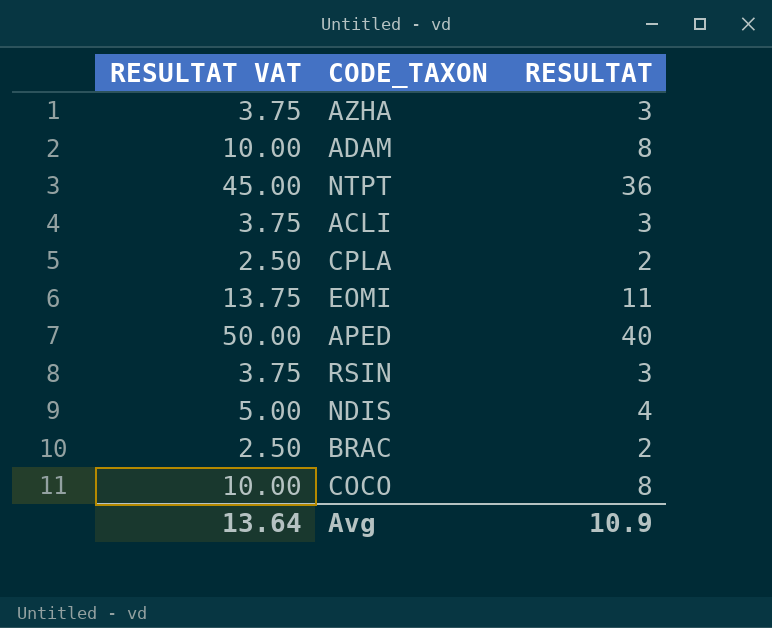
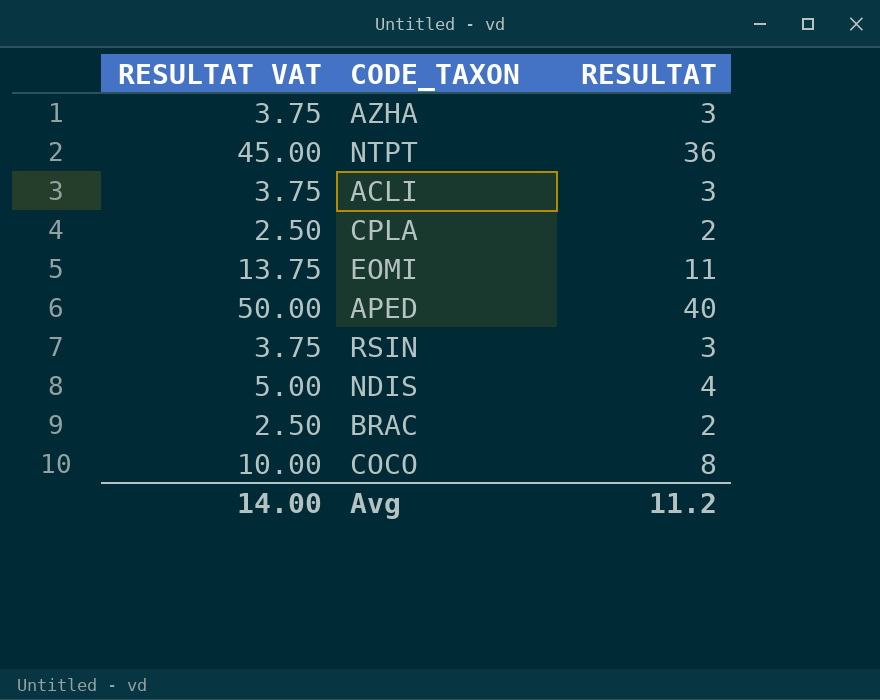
row ADAM: 10.00 | 8 -> none
Avg | RESULTAT VAT: 13.64 -> 14.00
Avg | RESULTAT: 10.9 -> 11.2

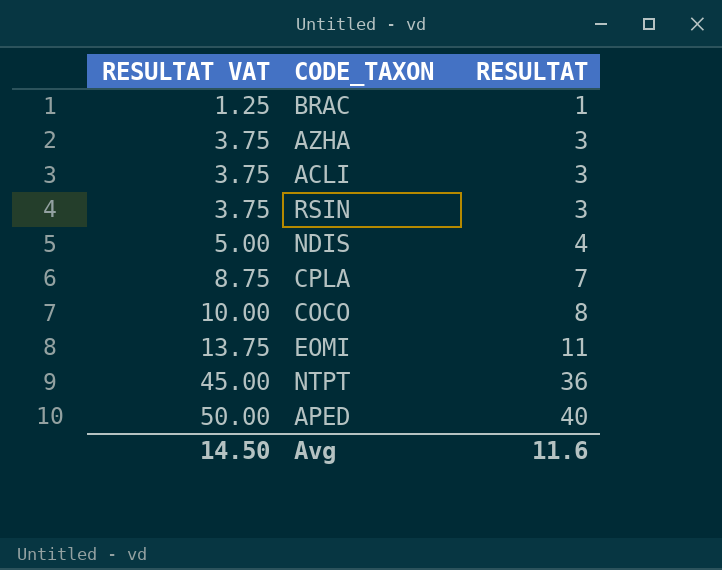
row order: none -> RESULTAT VAT ascending
BRAC | RESULTAT VAT: 2.50 -> 1.25
BRAC | RESULTAT: 2 -> 1
CPLA | RESULTAT VAT: 2.50 -> 8.75
CPLA | RESULTAT: 2 -> 7
Avg | RESULTAT VAT: 14.00 -> 14.50
Avg | RESULTAT: 11.2 -> 11.6

